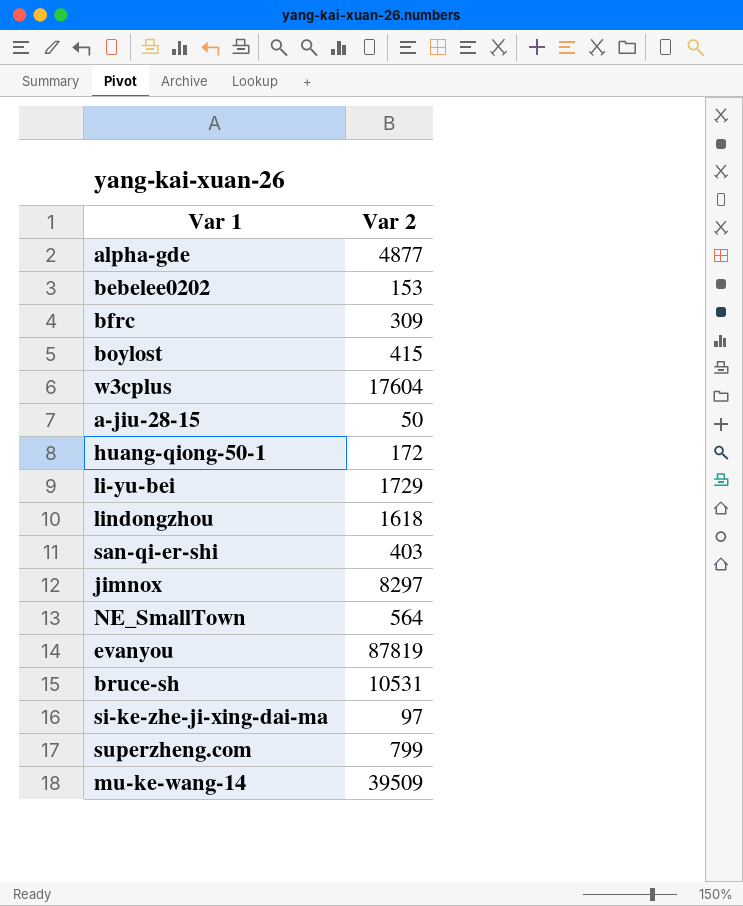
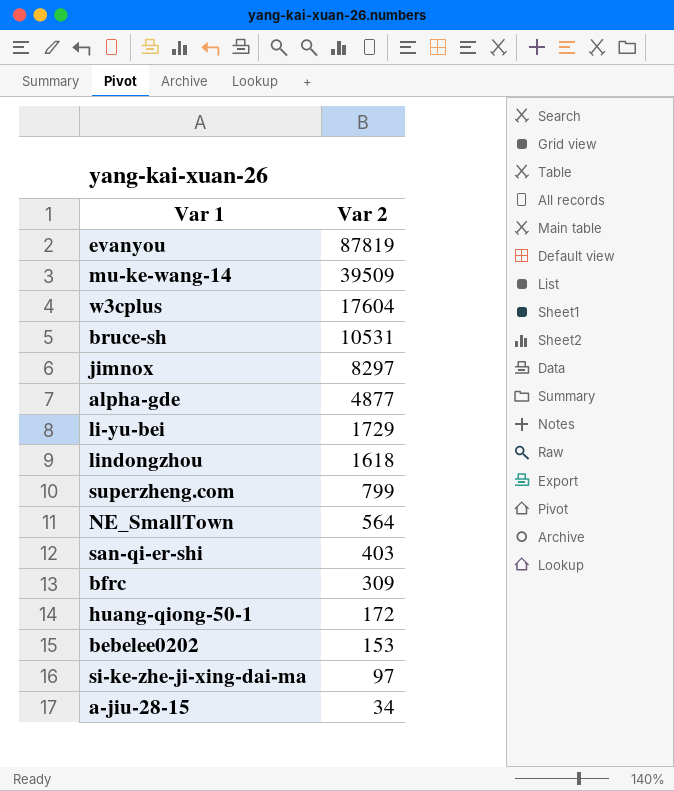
row order: none -> Var 2 descending
row boylost: 415 -> none
a-jiu-28-15 | Var 2: 50 -> 34

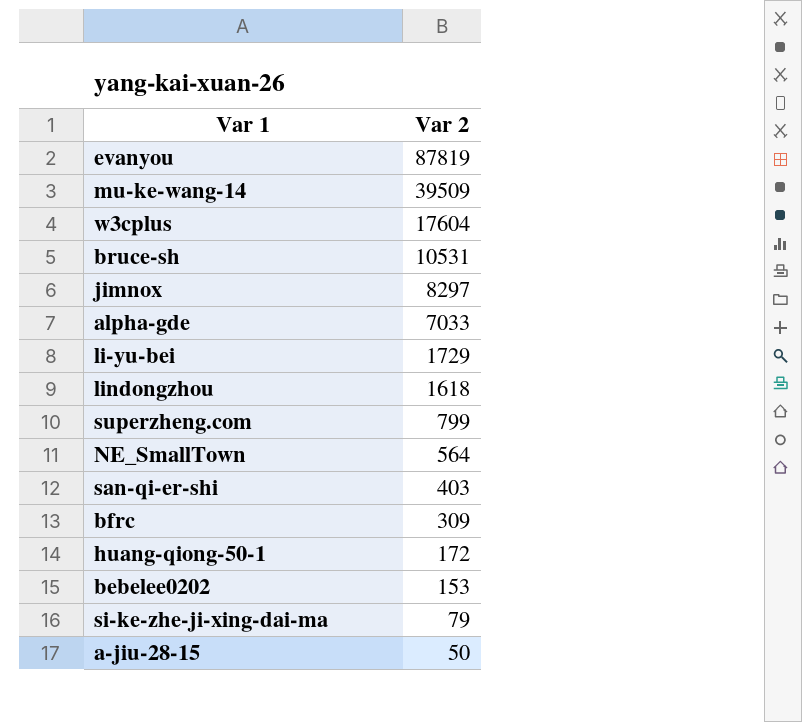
alpha-gde | Var 2: 4877 -> 7033
si-ke-zhe-ji-xing-dai-ma | Var 2: 97 -> 79
a-jiu-28-15 | Var 2: 34 -> 50

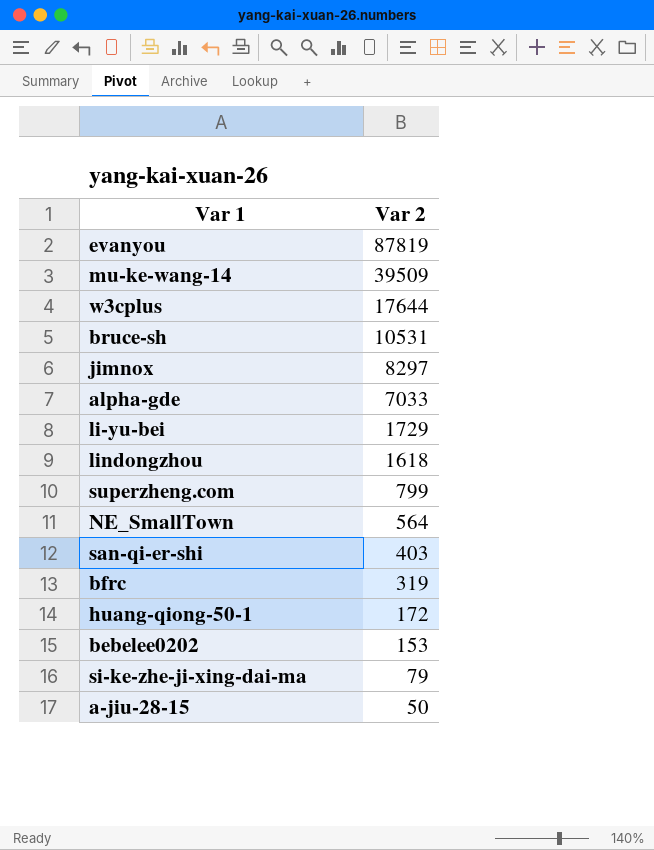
w3cplus | Var 2: 17604 -> 17644
bfrc | Var 2: 309 -> 319

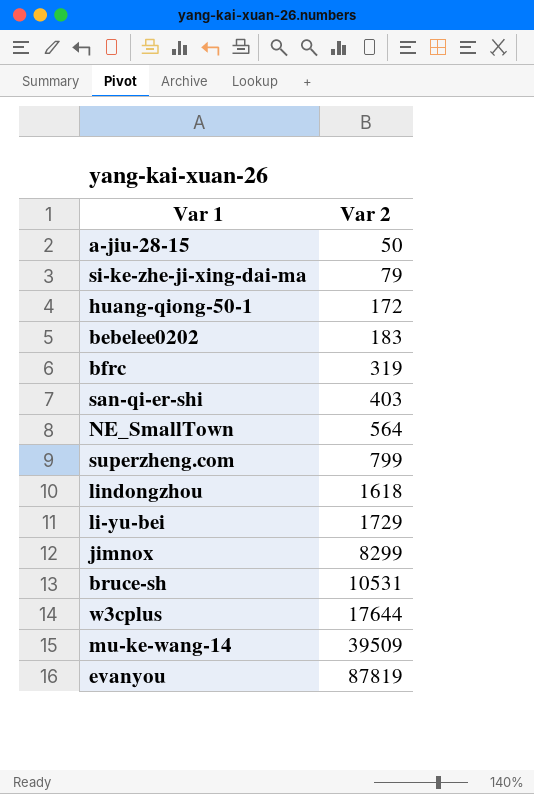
row order: Var 2 descending -> Var 2 ascending
row alpha-gde: 7033 -> none
bebelee0202 | Var 2: 153 -> 183
jimnox | Var 2: 8297 -> 8299

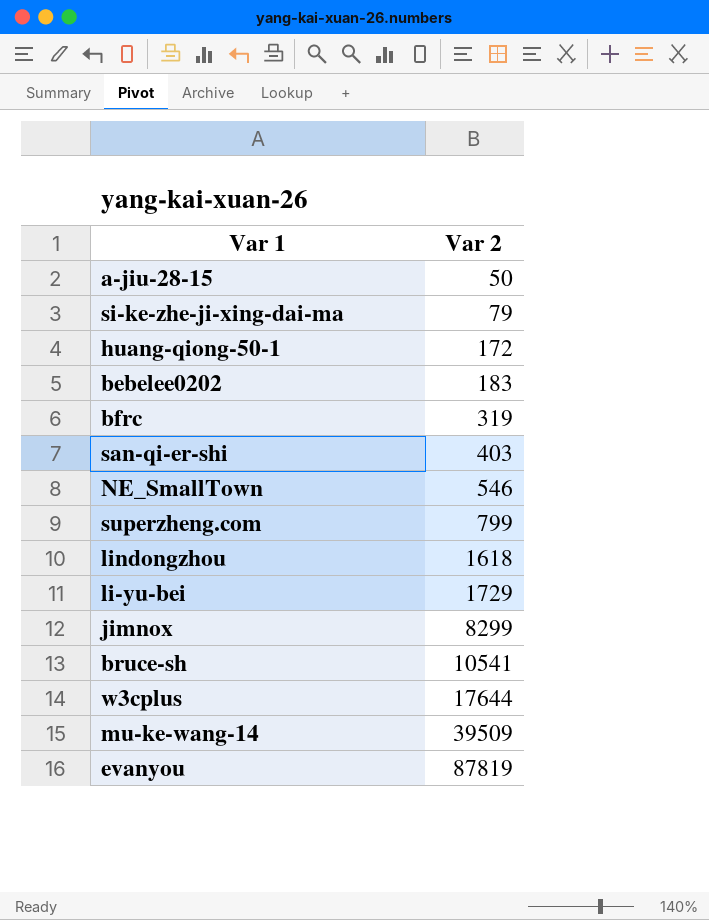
NE_SmallTown | Var 2: 564 -> 546
bruce-sh | Var 2: 10531 -> 10541

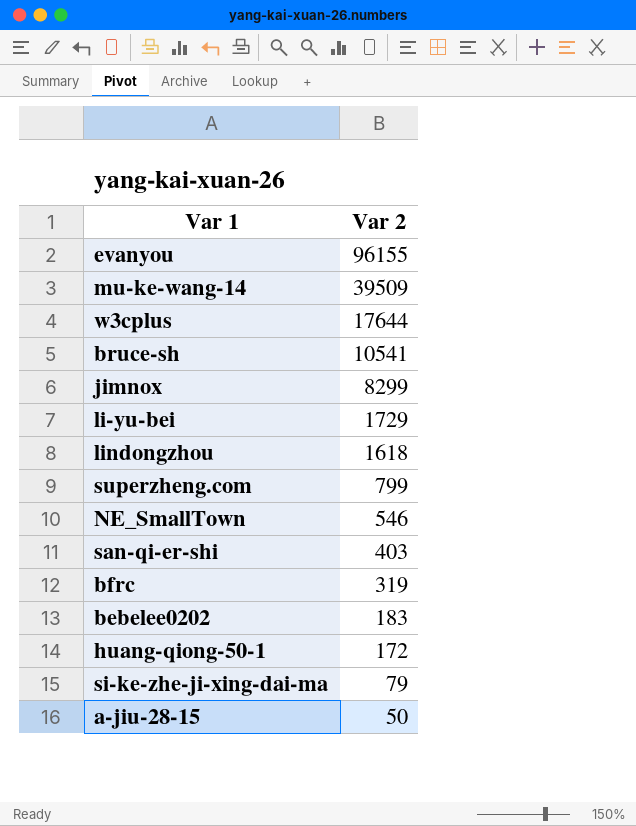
row order: Var 2 ascending -> Var 2 descending
evanyou | Var 2: 87819 -> 96155

